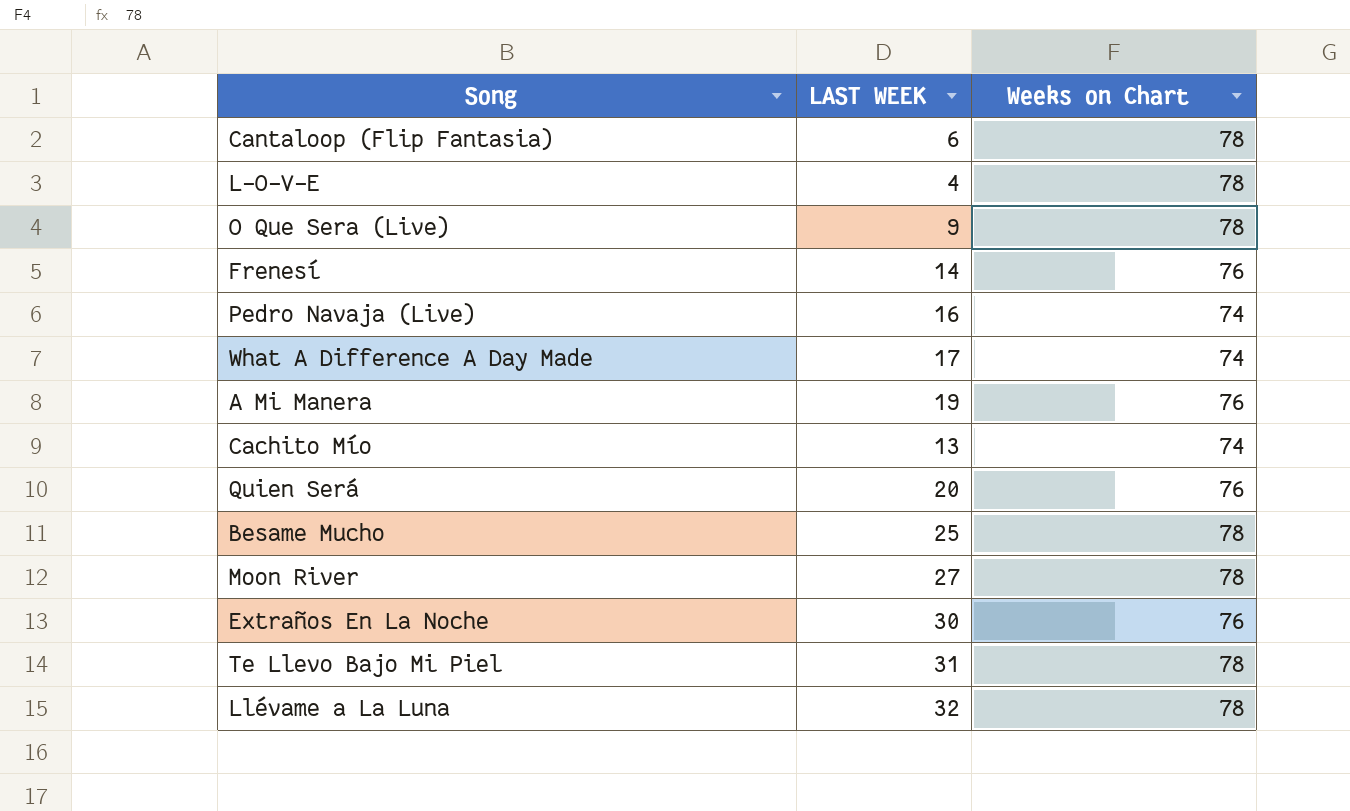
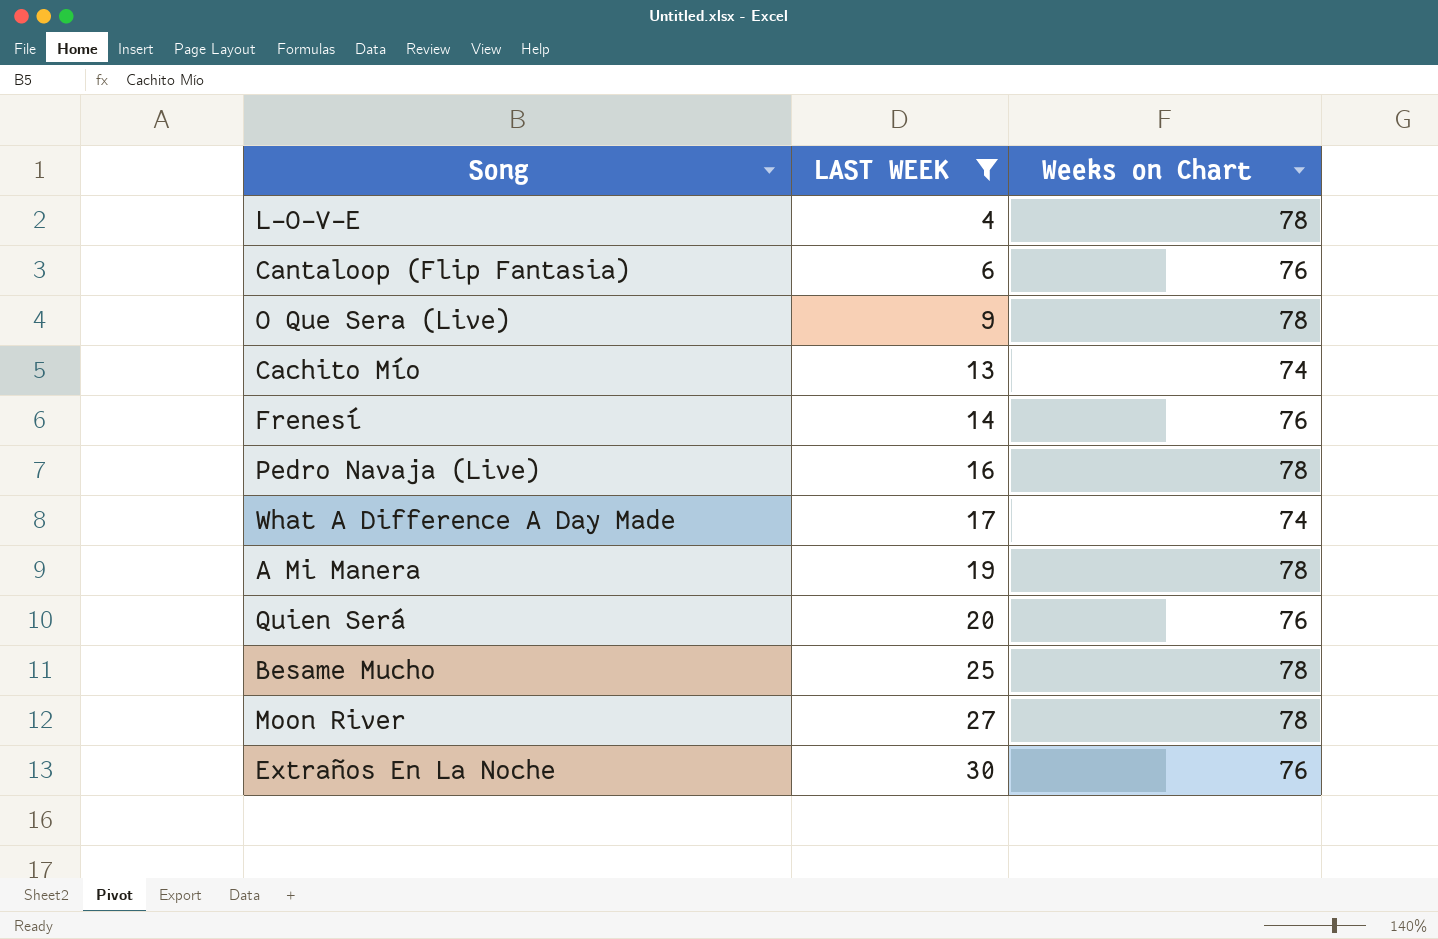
filter: none -> LAST WEEK <= 30
row order: none -> LAST WEEK ascending
Cantaloop (Flip Fantasia) | Weeks on Chart: 78 -> 76
Pedro Navaja (Live) | Weeks on Chart: 74 -> 78
A Mi Manera | Weeks on Chart: 76 -> 78

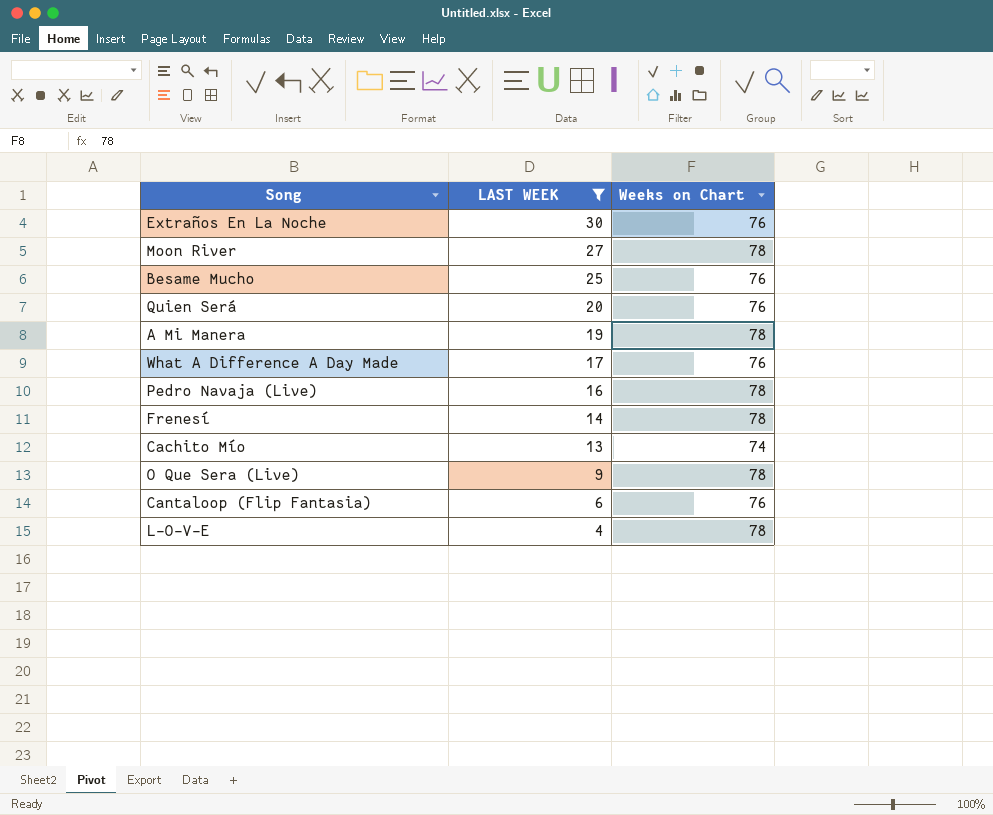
row order: LAST WEEK ascending -> LAST WEEK descending
Besame Mucho | Weeks on Chart: 78 -> 76
What A Difference A Day Made | Weeks on Chart: 74 -> 76
Frenesí | Weeks on Chart: 76 -> 78

